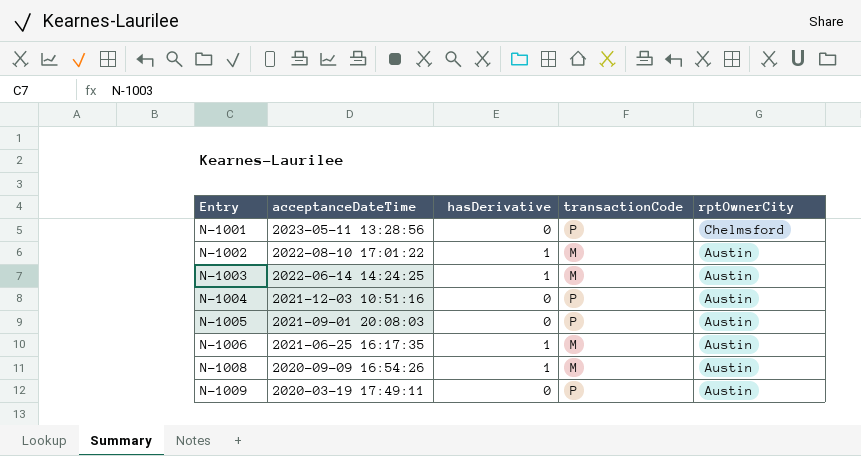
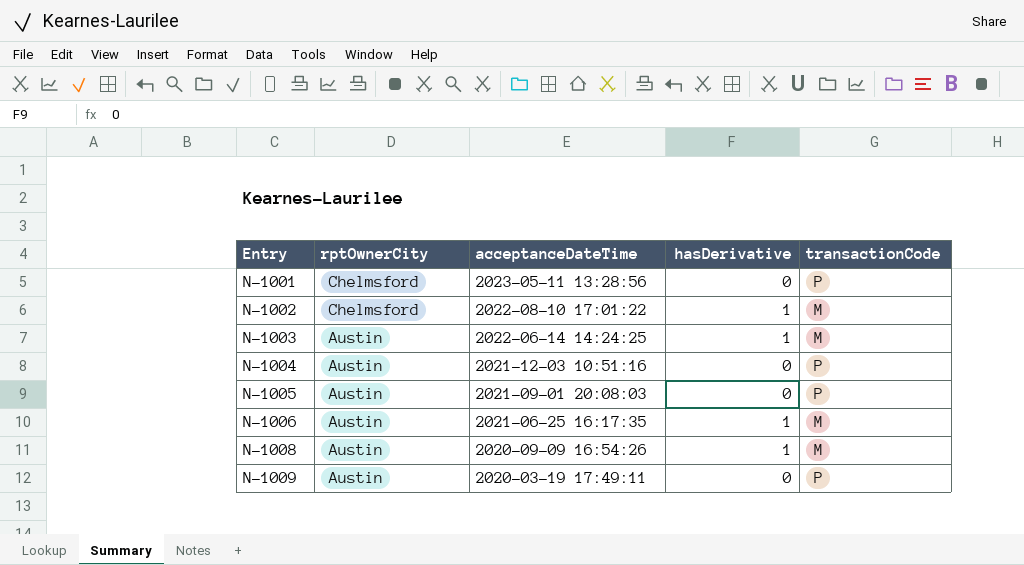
column rptOwnerCity | position: 5 -> 2
N-1002 | rptOwnerCity: Austin -> Chelmsford

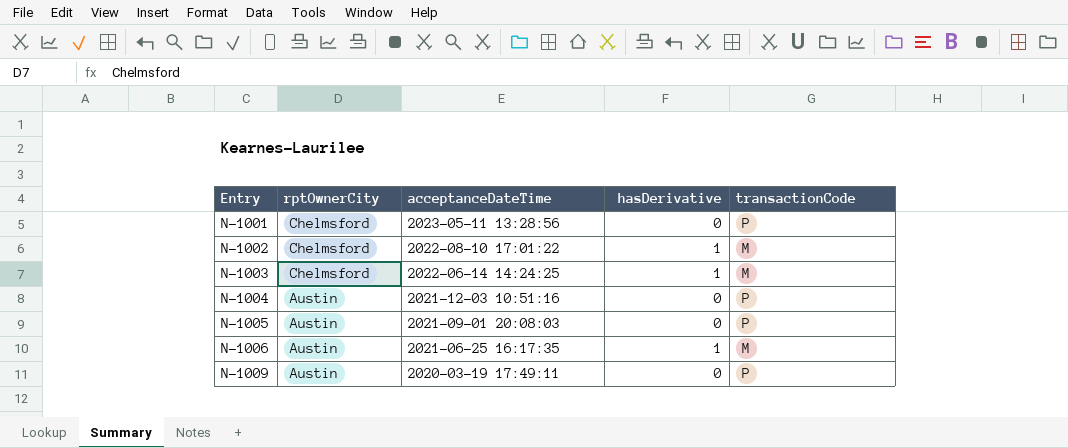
row N-1008: Austin | 2020-09-09 16:54:26 | 1 | M -> none
N-1003 | rptOwnerCity: Austin -> Chelmsford

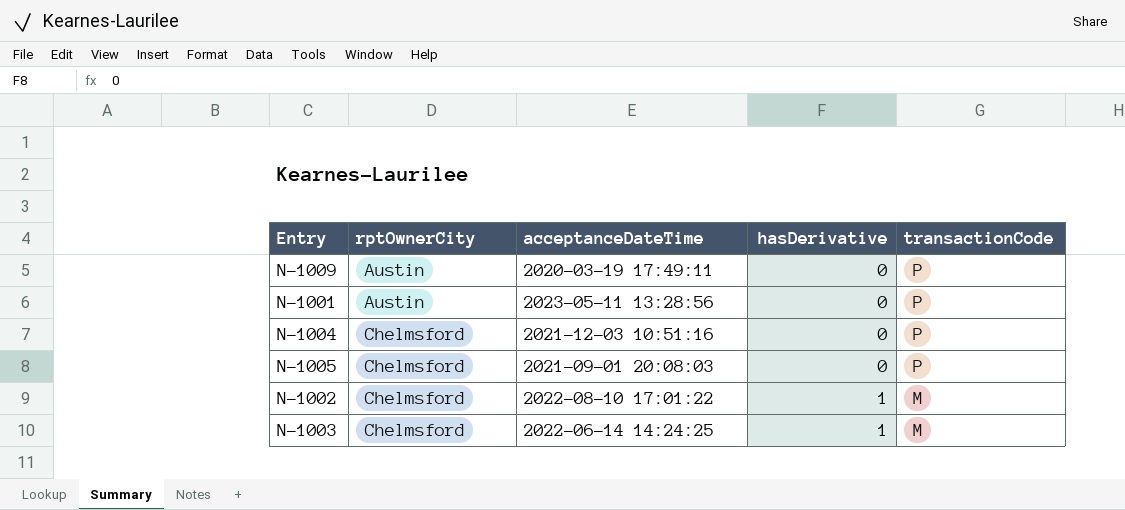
row order: Entry ascending -> rptOwnerCity ascending
row N-1006: Austin | 2021-06-25 16:17:35 | 1 | M -> none
N-1001 | rptOwnerCity: Chelmsford -> Austin
N-1004 | rptOwnerCity: Austin -> Chelmsford
N-1005 | rptOwnerCity: Austin -> Chelmsford

